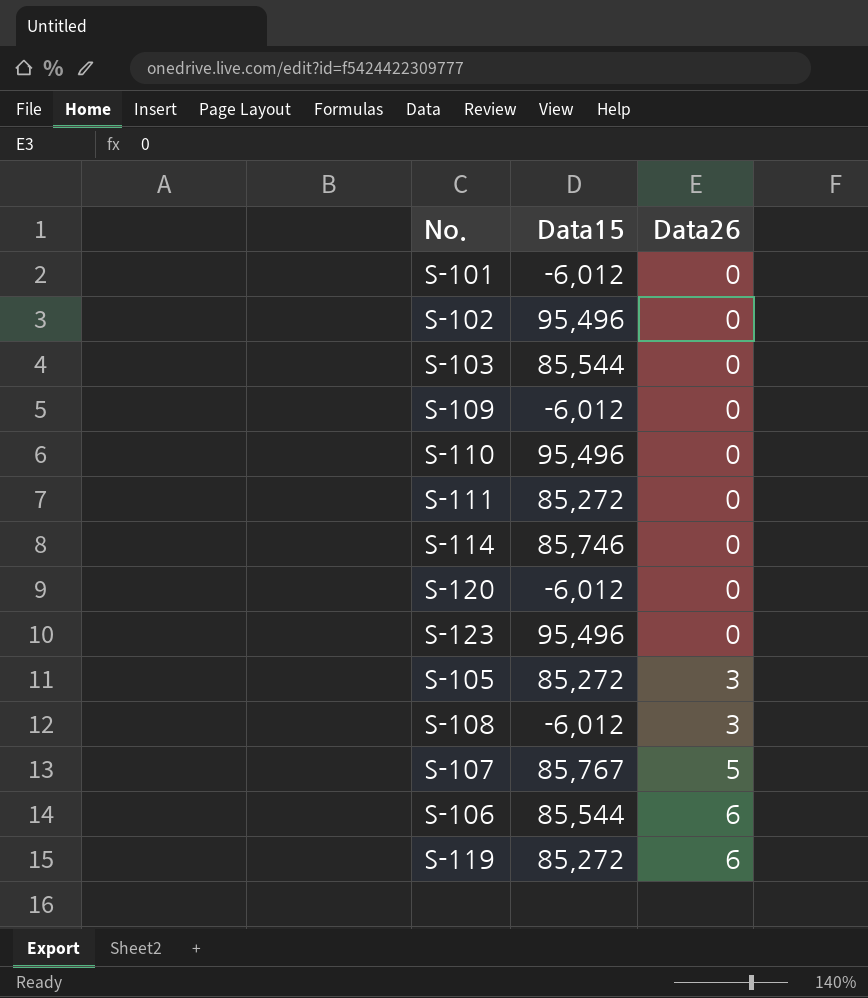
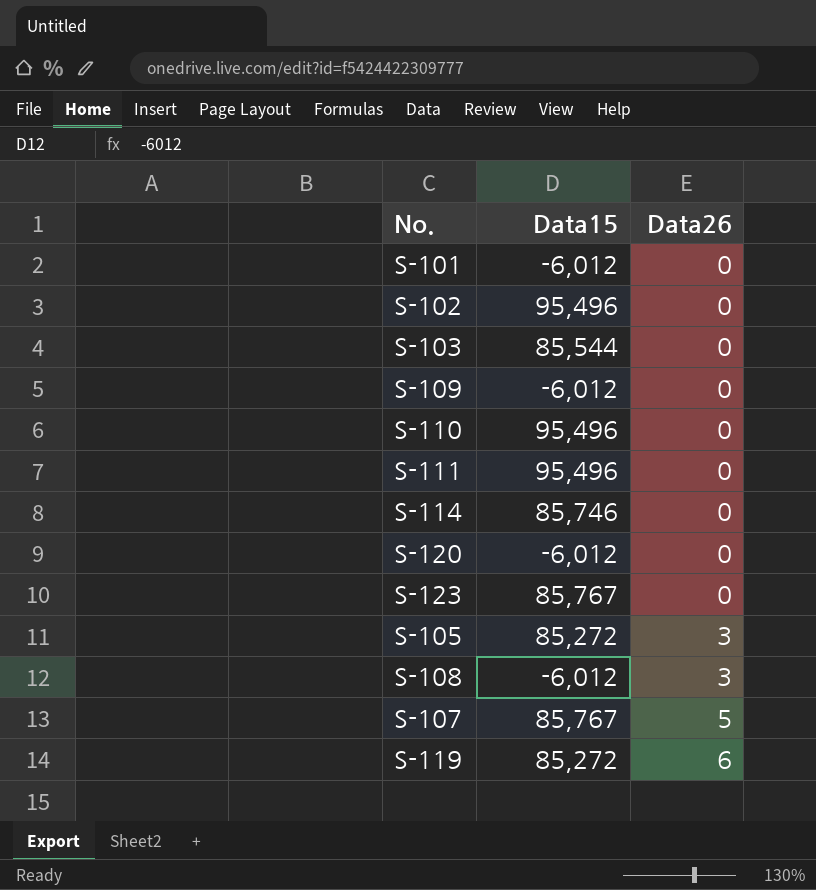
row S-106: 85,544 | 6 -> none
S-111 | Data15: 85,272 -> 95,496
S-123 | Data15: 95,496 -> 85,767

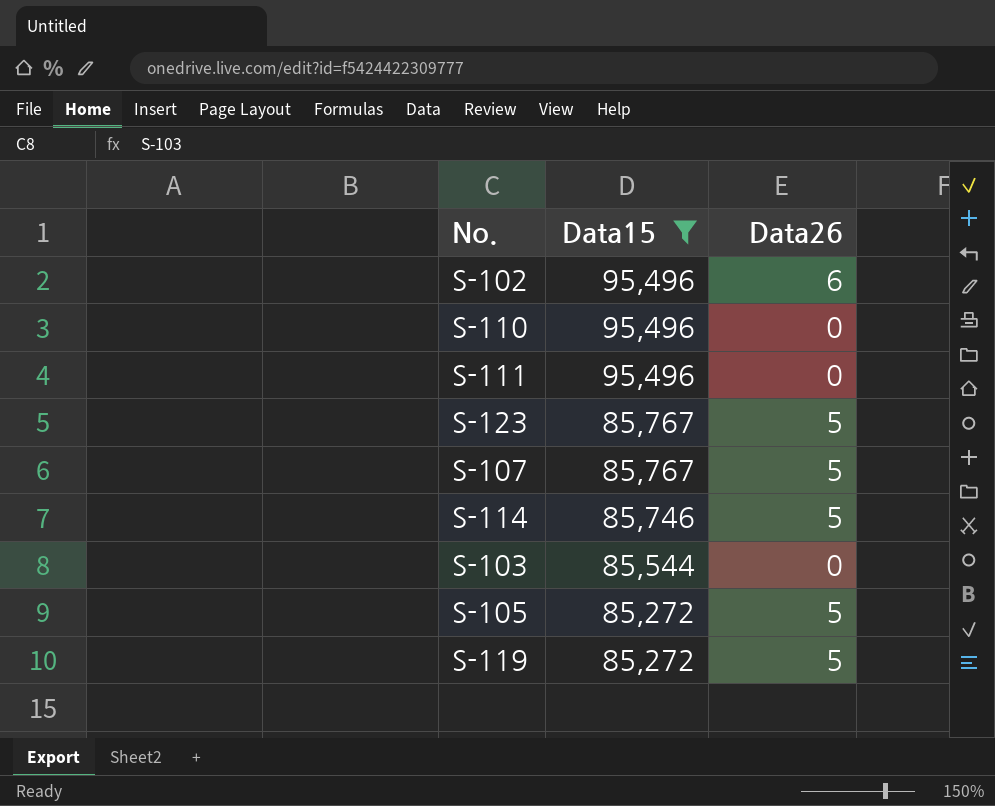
filter: none -> Data15 != -6,012
row order: Data26 ascending -> Data15 descending
S-102 | Data26: 0 -> 6
S-123 | Data26: 0 -> 5
S-114 | Data26: 0 -> 5
S-105 | Data26: 3 -> 5
S-119 | Data26: 6 -> 5

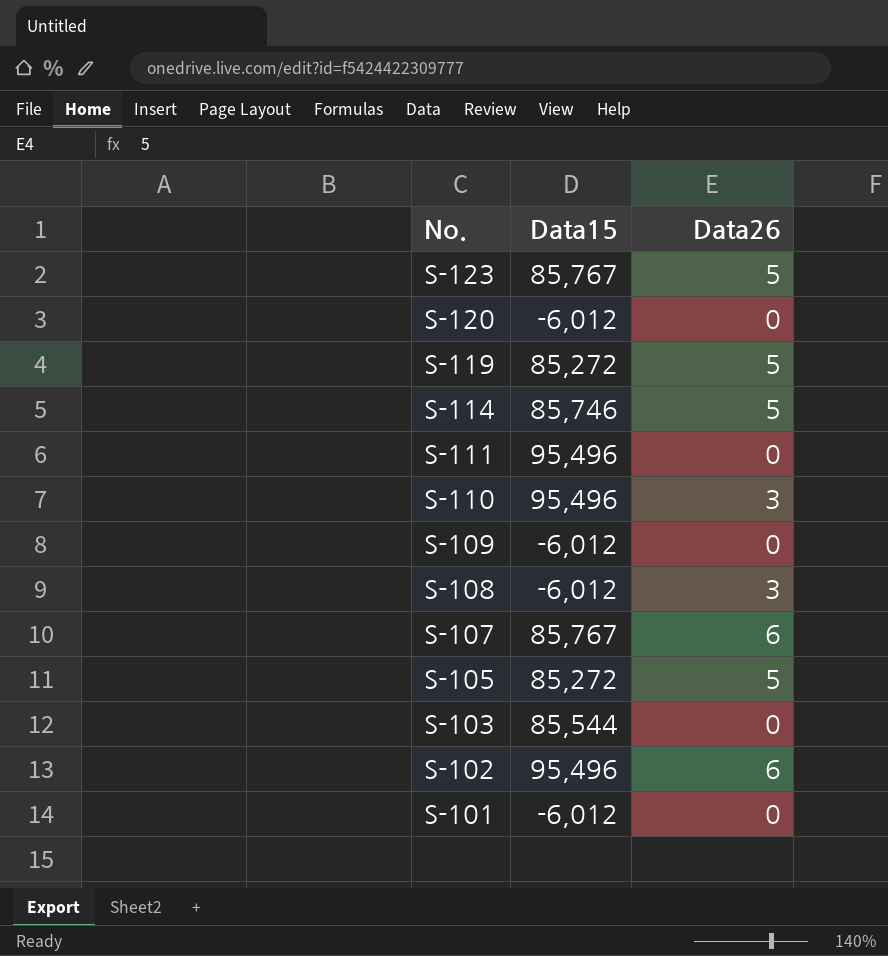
filter: Data15 != -6,012 -> none
row order: Data15 descending -> No. descending
S-110 | Data26: 0 -> 3
S-107 | Data26: 5 -> 6

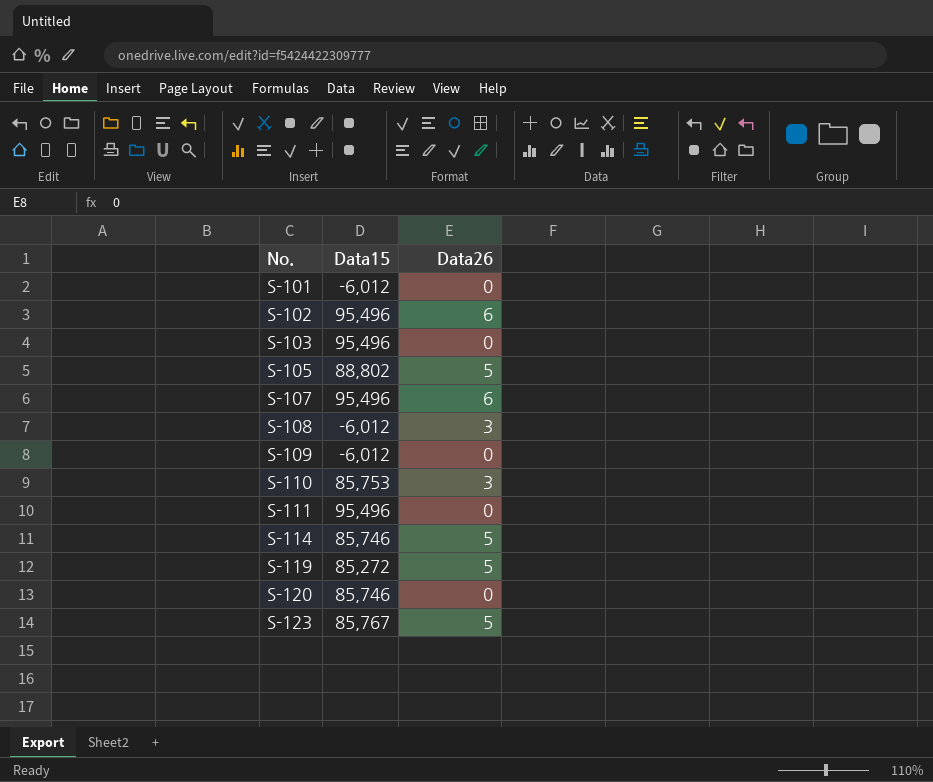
row order: No. descending -> No. ascending
S-103 | Data15: 85,544 -> 95,496
S-105 | Data15: 85,272 -> 88,802
S-107 | Data15: 85,767 -> 95,496
S-110 | Data15: 95,496 -> 85,753
S-120 | Data15: -6,012 -> 85,746

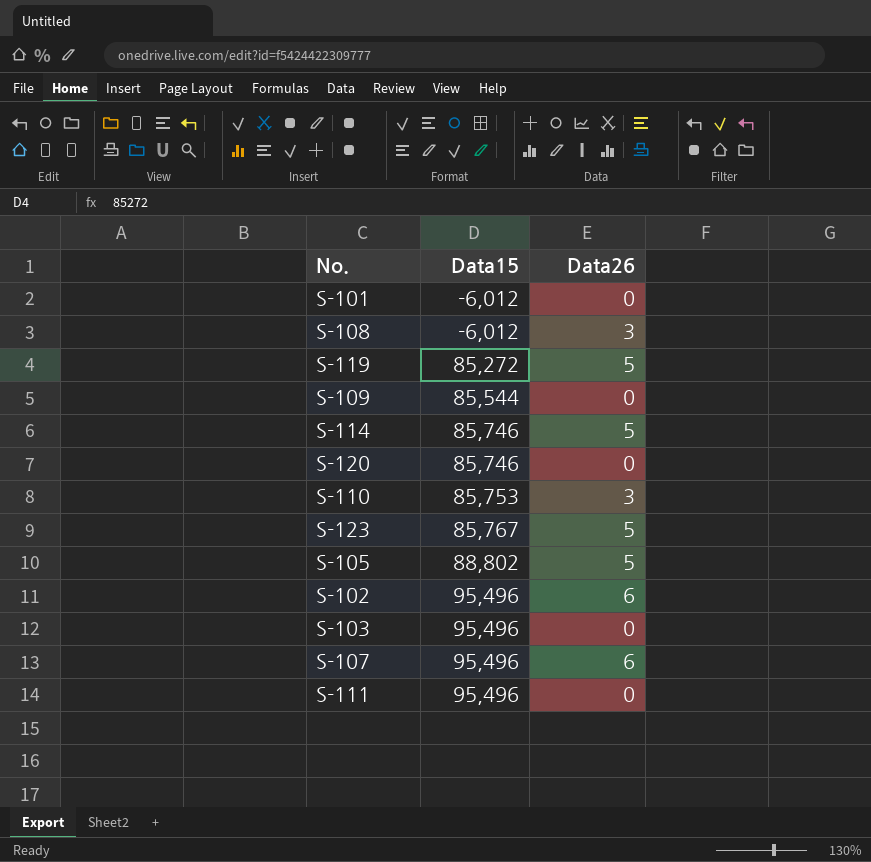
row order: No. ascending -> Data15 ascending
S-109 | Data15: -6,012 -> 85,544

